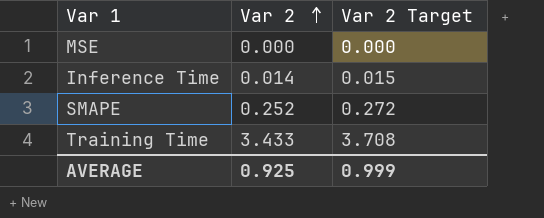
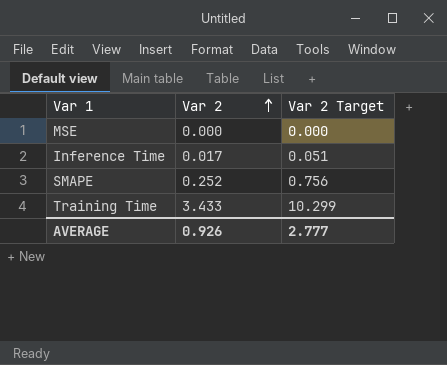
column Var 2 Target | formula: [Var 2] * 1.08 -> [Var 2] * 3
Inference Time | Var 2: 0.014 -> 0.017
AVERAGE | Var 2: 0.925 -> 0.926
AVERAGE | Var 2 Target: 0.999 -> 2.777

